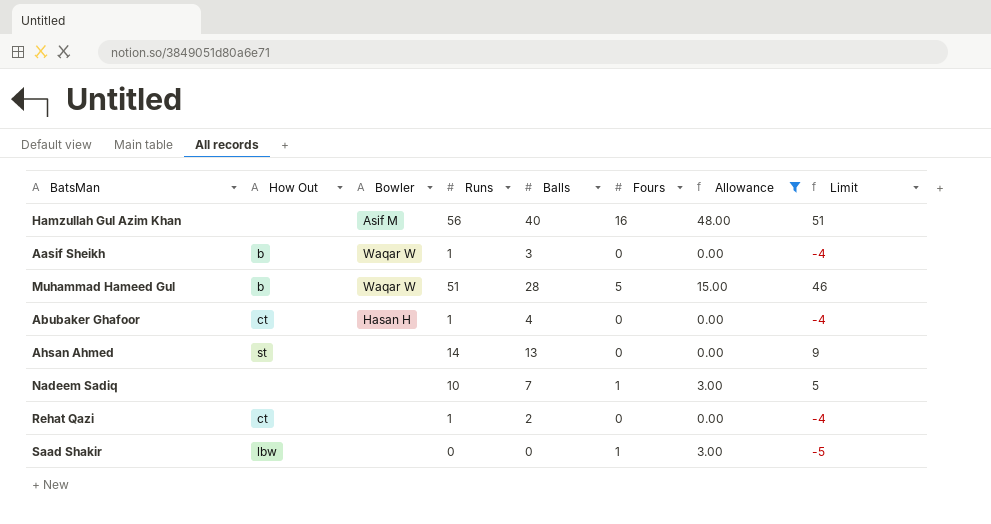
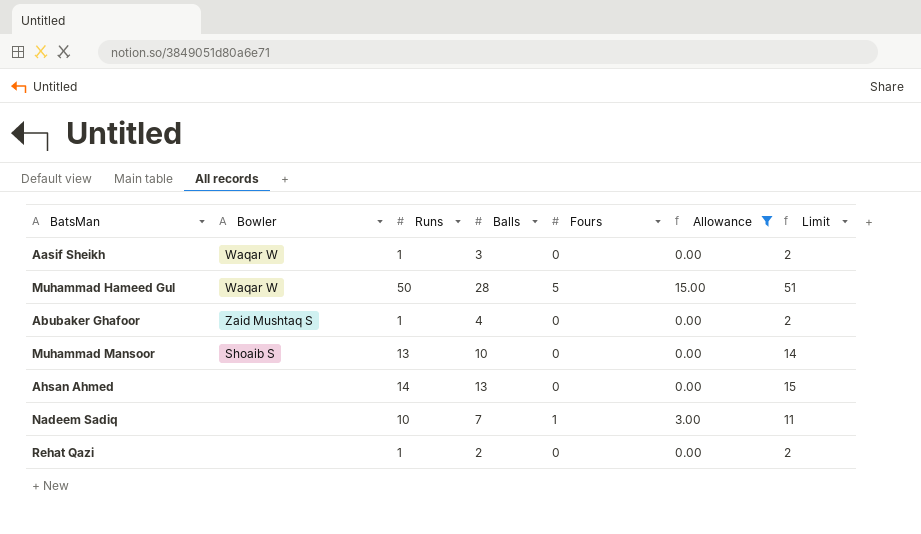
column How Out | position: 2 -> none
column Limit | formula: [Runs] - 5 -> [Runs] + 1
row Hamzullah Gul Azim Khan: none | Asif M | 56 | 40 | 16 | 48.00 | 51 -> none
row Saad Shakir: lbw | none | 0 | 0 | 1 | 3.00 | -5 -> none
Muhammad Hameed Gul | Runs: 51 -> 50
Abubaker Ghafoor | Bowler: Hasan H -> Zaid Mushtaq S
row Muhammad Mansoor: none -> Shoaib S | 13 | 10 | 0 | 0.00 | 14

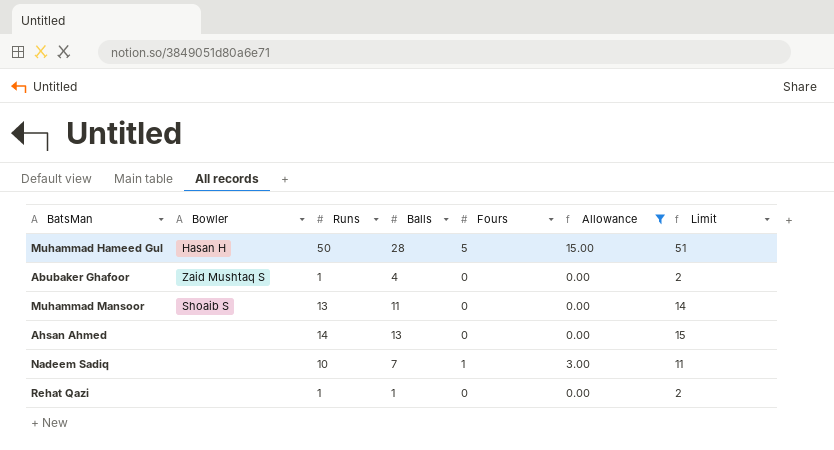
row Aasif Sheikh: Waqar W | 1 | 3 | 0 | 0.00 | 2 -> none
Muhammad Hameed Gul | Bowler: Waqar W -> Hasan H
Muhammad Mansoor | Balls: 10 -> 11
Rehat Qazi | Balls: 2 -> 1

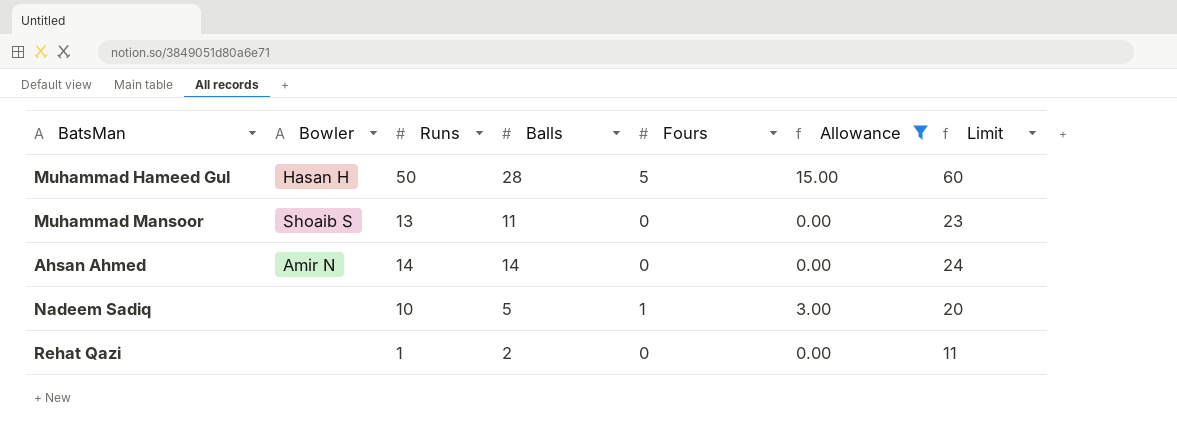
column Limit | formula: [Runs] + 1 -> [Runs] + 10
row Abubaker Ghafoor: Zaid Mushtaq S | 1 | 4 | 0 | 0.00 | 2 -> none
Ahsan Ahmed | Bowler: none -> Amir N
Ahsan Ahmed | Balls: 13 -> 14
Nadeem Sadiq | Balls: 7 -> 5
Rehat Qazi | Balls: 1 -> 2

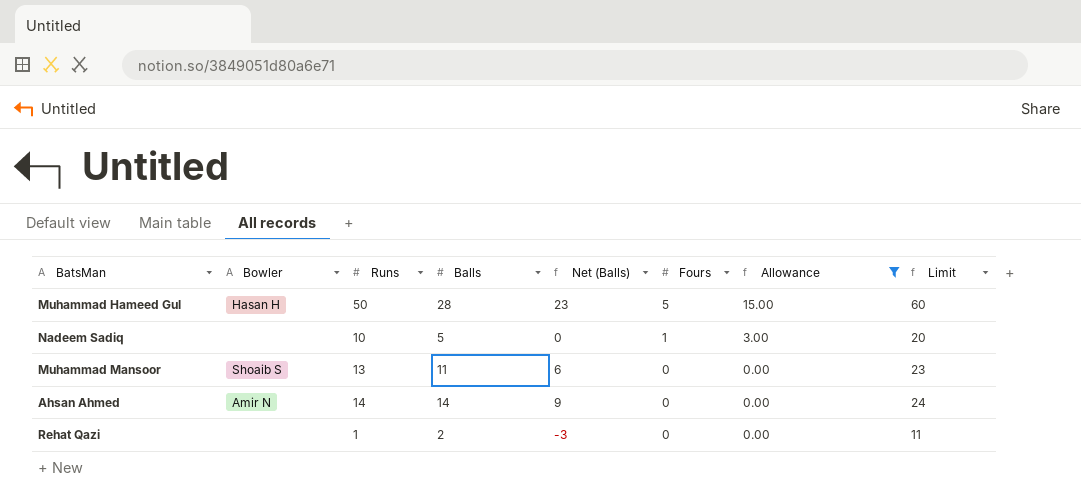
row order: none -> Fours descending
column Net (Balls) | formula: none -> [Balls] - 5

